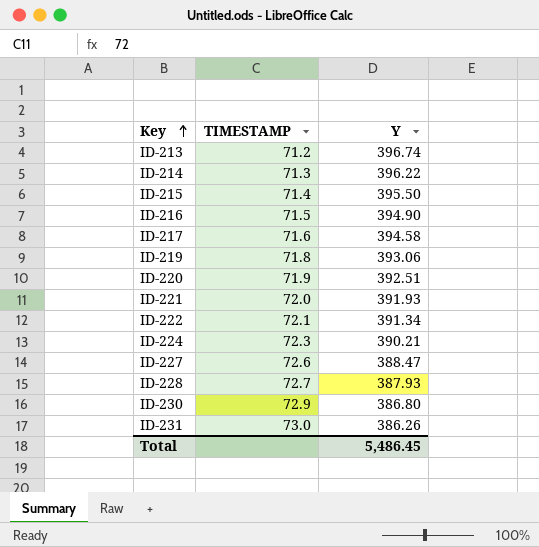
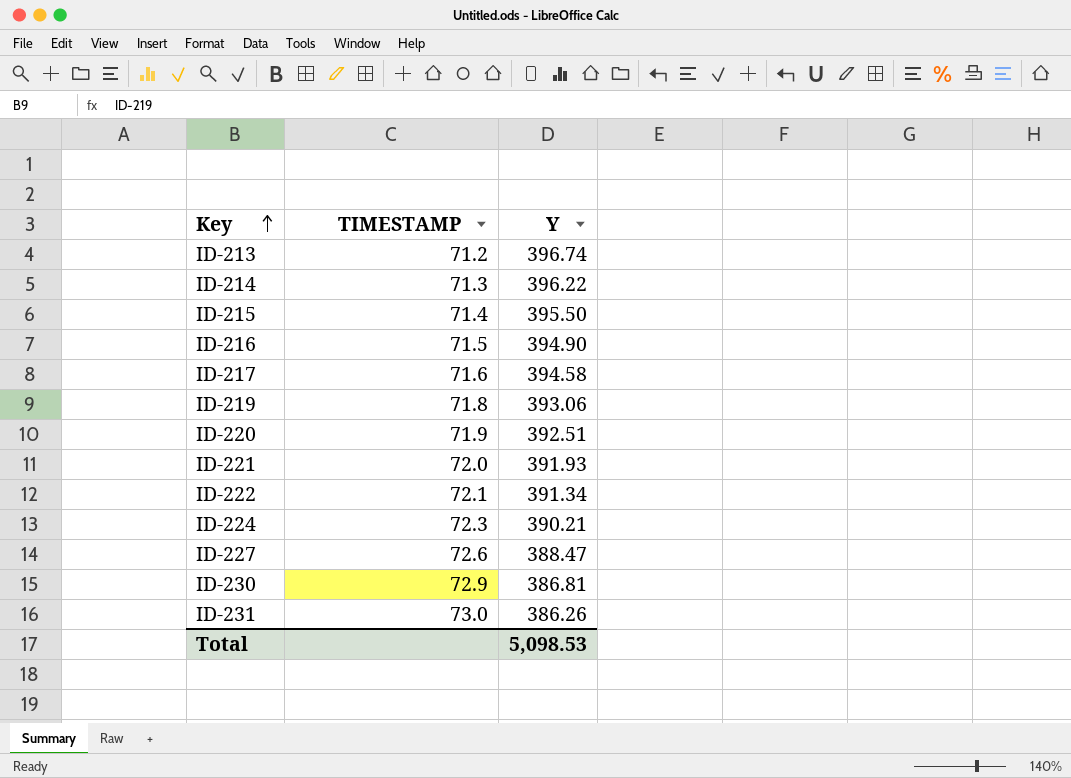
row ID-228: 72.7 | 387.93 -> none
ID-230 | Y: 386.80 -> 386.81
Total | Y: 5,486.45 -> 5,098.53

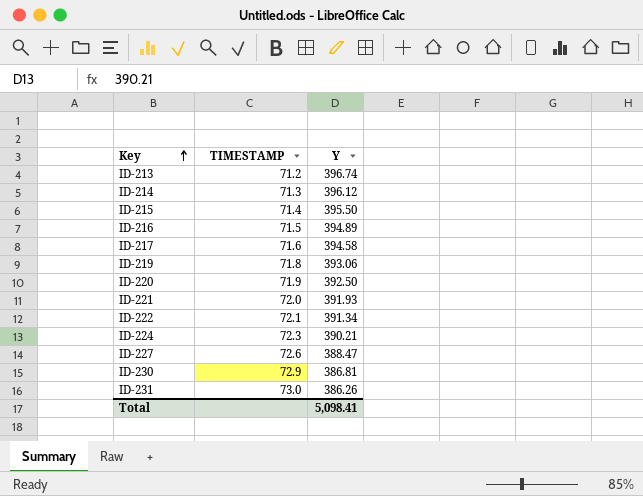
ID-214 | Y: 396.22 -> 396.12
ID-216 | Y: 394.90 -> 394.89
ID-220 | Y: 392.51 -> 392.50
Total | Y: 5,098.53 -> 5,098.41

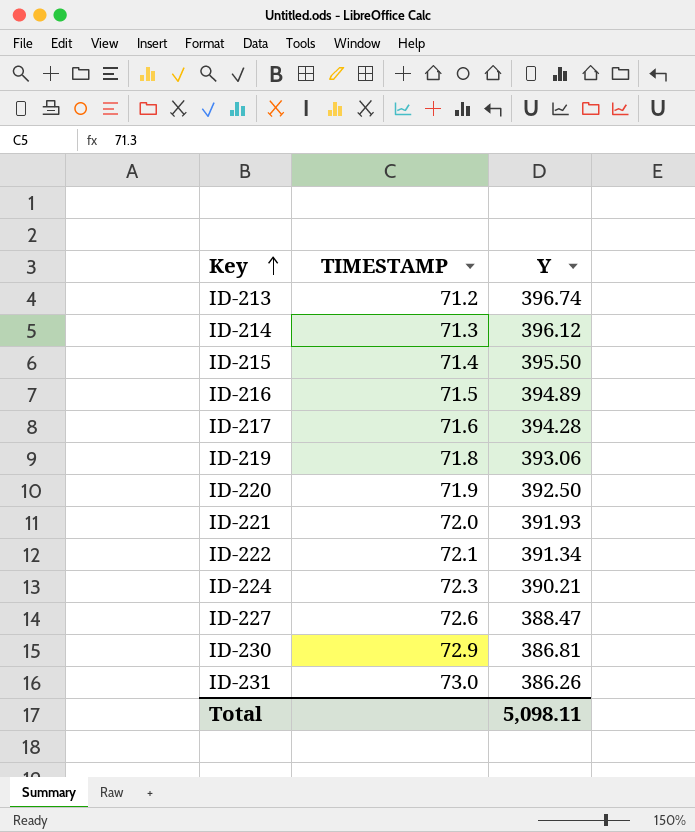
ID-217 | Y: 394.58 -> 394.28
Total | Y: 5,098.41 -> 5,098.11

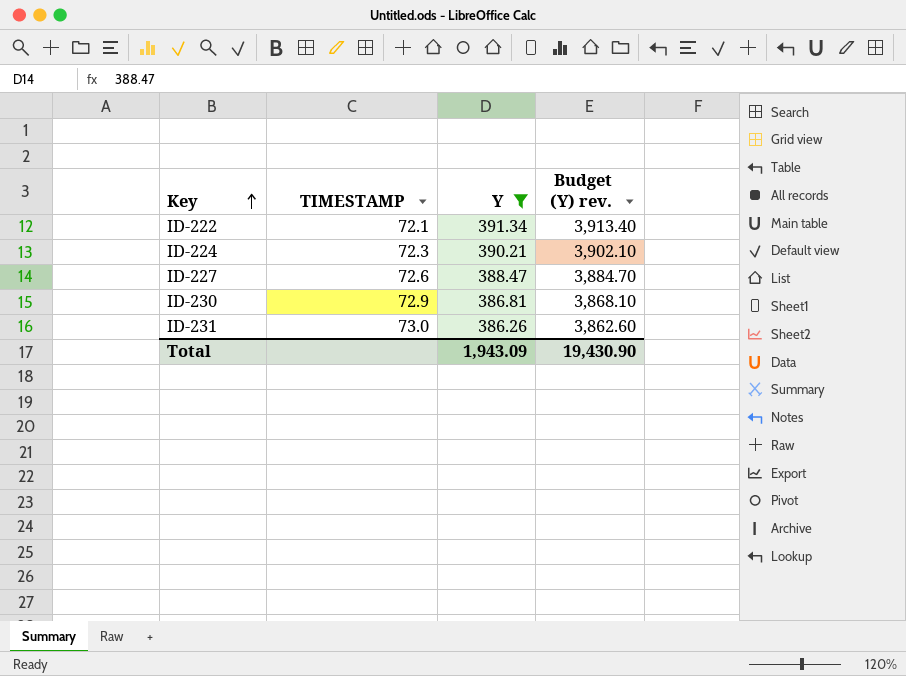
filter: none -> Y <= 391.34
column Budget (Y) rev. | formula: none -> [Y] * 10
Total | Y: 5,098.11 -> 1,943.09

